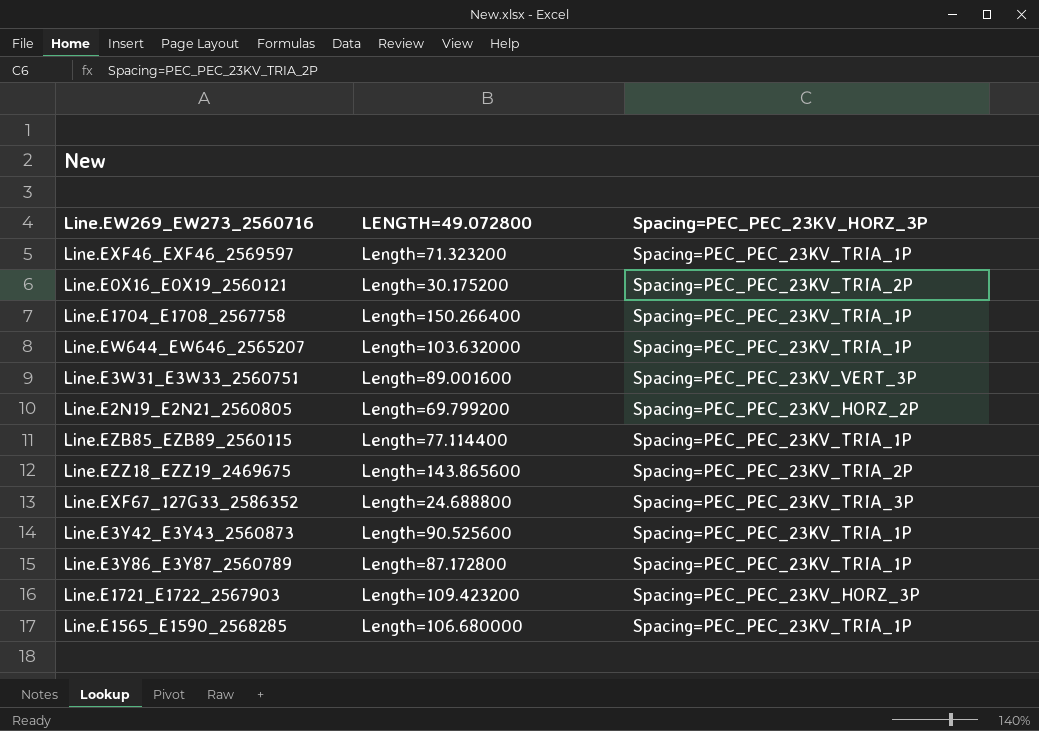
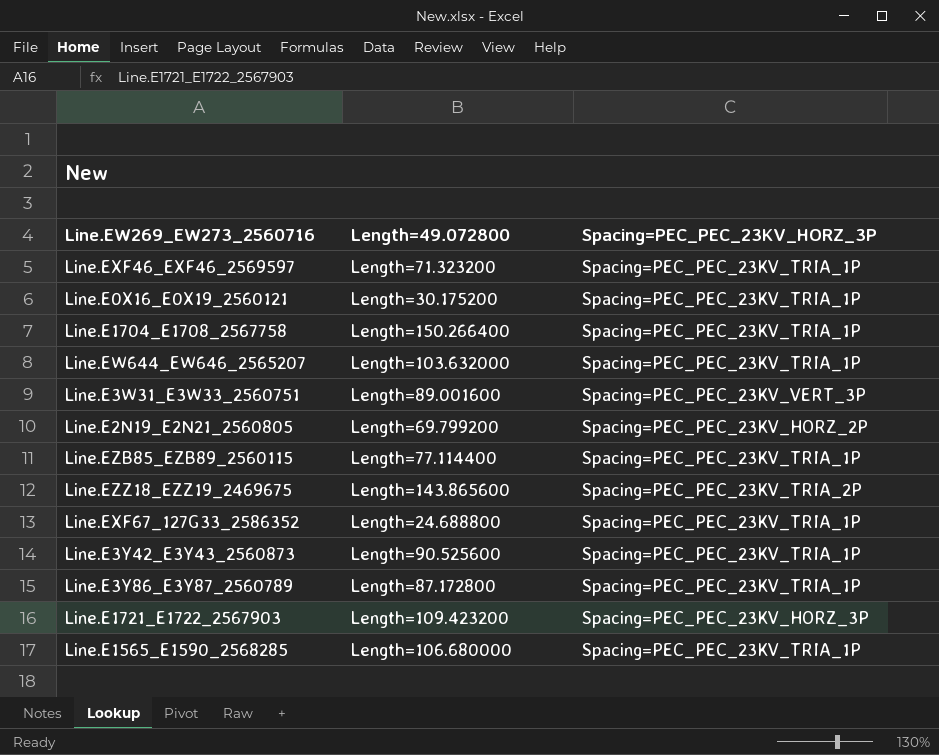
column name: LENGTH=49.072800 -> Length=49.072800
Line.E0X16_E0X19_2560121 | Spacing=PEC_PEC_23KV_HORZ_3P: Spacing=PEC_PEC_23KV_TRIA_2P -> Spacing=PEC_PEC_23KV_TRIA_1P
Line.EXF67_127G33_2586352 | Spacing=PEC_PEC_23KV_HORZ_3P: Spacing=PEC_PEC_23KV_TRIA_3P -> Spacing=PEC_PEC_23KV_TRIA_1P

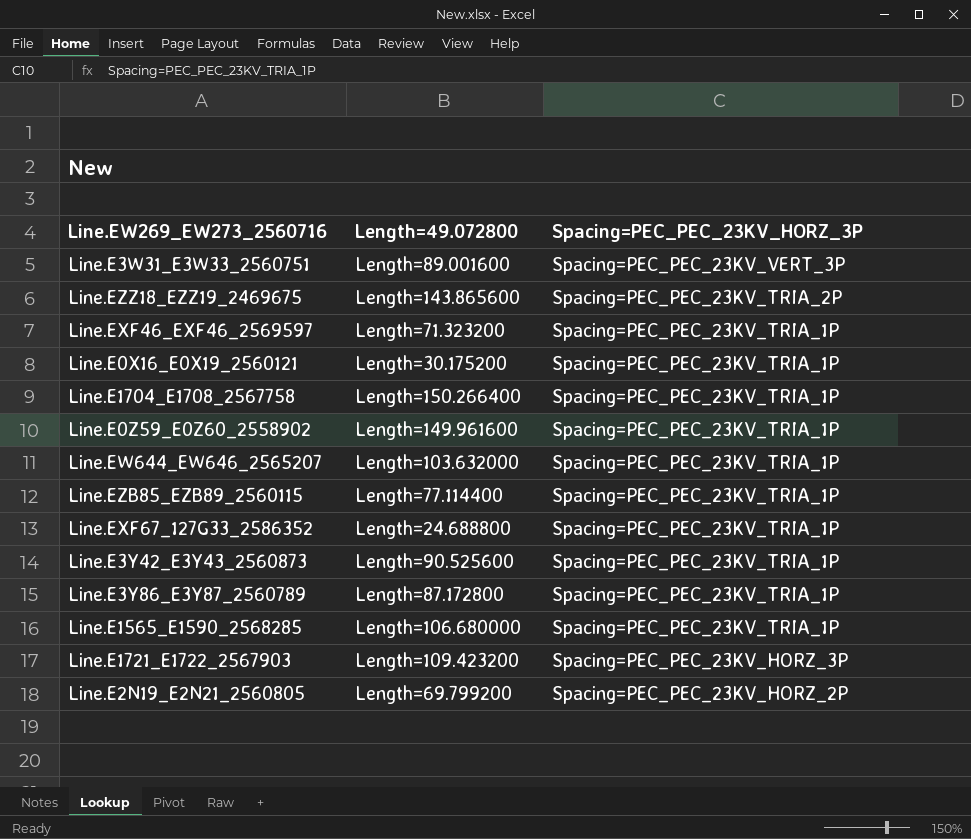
row order: none -> Spacing=PEC_PEC_23KV_HORZ_3P descending
row Line.E0Z59_E0Z60_2558902: none -> Length=149.961600 | Spacing=PEC_PEC_23KV_TRIA_1P

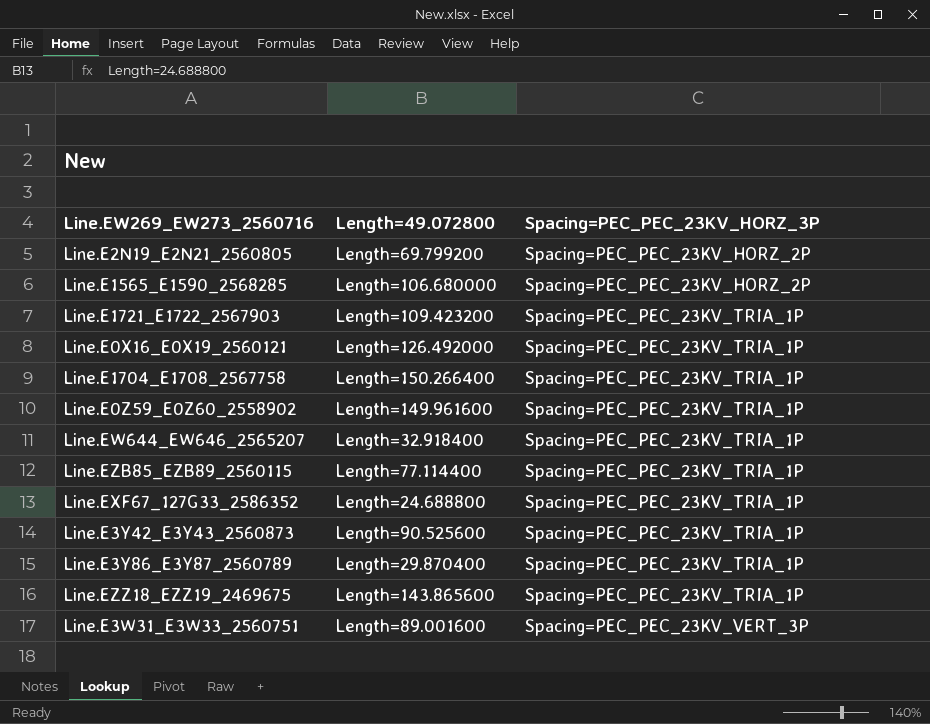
row order: Spacing=PEC_PEC_23KV_HORZ_3P descending -> Spacing=PEC_PEC_23KV_HORZ_3P ascending
row Line.EXF46_EXF46_2569597: Length=71.323200 | Spacing=PEC_PEC_23KV_TRIA_1P -> none
Line.E1565_E1590_2568285 | Spacing=PEC_PEC_23KV_HORZ_3P: Spacing=PEC_PEC_23KV_TRIA_1P -> Spacing=PEC_PEC_23KV_HORZ_2P
Line.E1721_E1722_2567903 | Spacing=PEC_PEC_23KV_HORZ_3P: Spacing=PEC_PEC_23KV_HORZ_3P -> Spacing=PEC_PEC_23KV_TRIA_1P
Line.E0X16_E0X19_2560121 | Length=49.072800: Length=30.175200 -> Length=126.492000
Line.EW644_EW646_2565207 | Length=49.072800: Length=103.632000 -> Length=32.918400
Line.E3Y86_E3Y87_2560789 | Length=49.072800: Length=87.172800 -> Length=29.870400
Line.EZZ18_EZZ19_2469675 | Spacing=PEC_PEC_23KV_HORZ_3P: Spacing=PEC_PEC_23KV_TRIA_2P -> Spacing=PEC_PEC_23KV_TRIA_1P

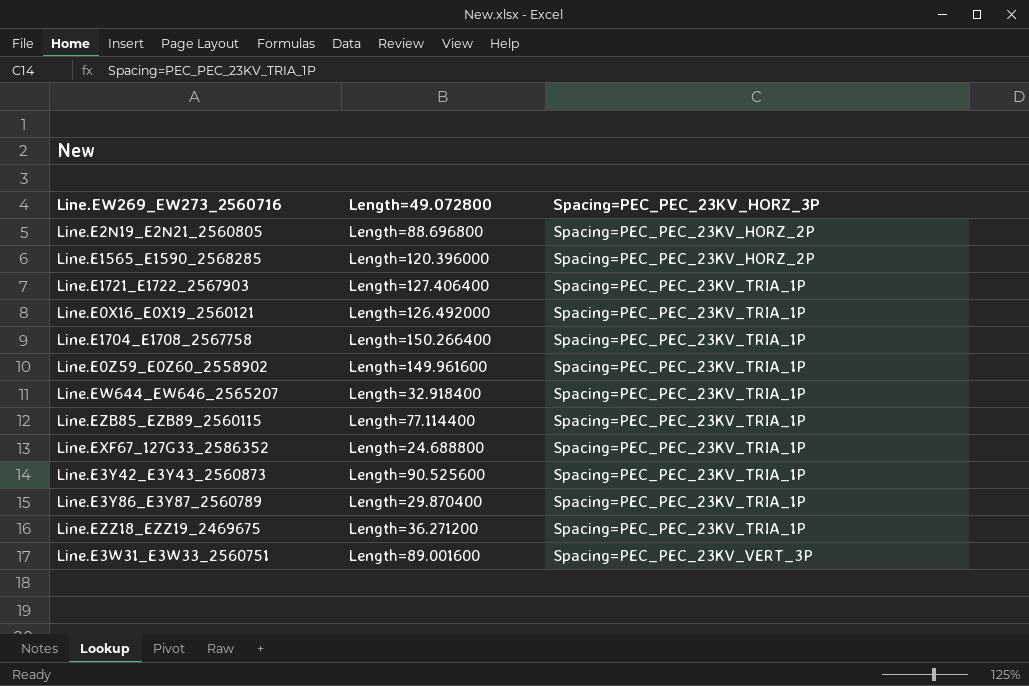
Line.E2N19_E2N21_2560805 | Length=49.072800: Length=69.799200 -> Length=88.696800
Line.E1565_E1590_2568285 | Length=49.072800: Length=106.680000 -> Length=120.396000
Line.E1721_E1722_2567903 | Length=49.072800: Length=109.423200 -> Length=127.406400
Line.EZZ18_EZZ19_2469675 | Length=49.072800: Length=143.865600 -> Length=36.271200

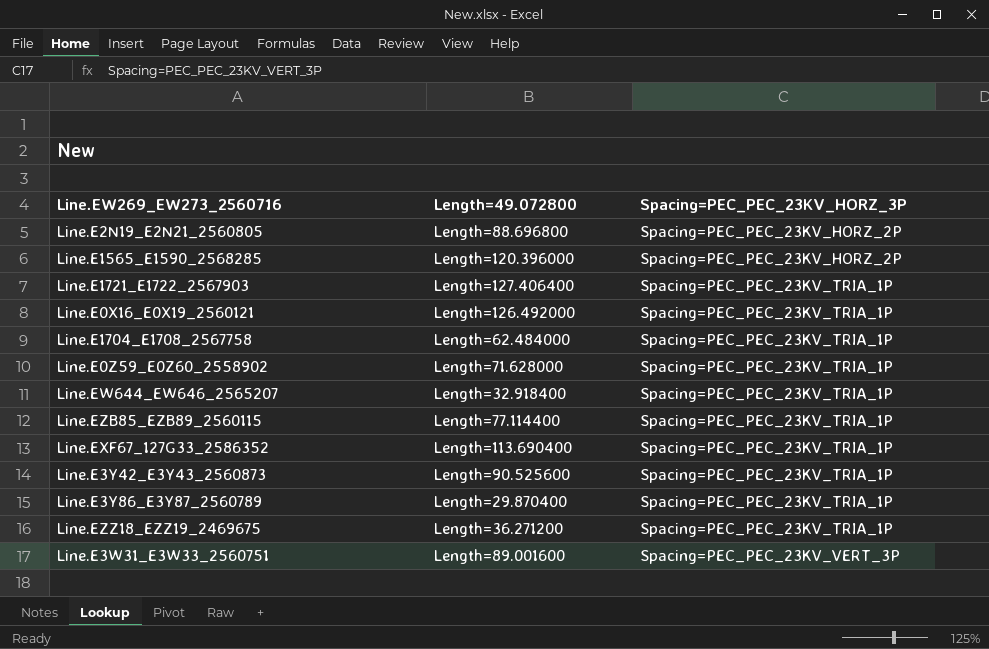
Line.E1704_E1708_2567758 | Length=49.072800: Length=150.266400 -> Length=62.484000
Line.E0Z59_E0Z60_2558902 | Length=49.072800: Length=149.961600 -> Length=71.628000
Line.EXF67_127G33_2586352 | Length=49.072800: Length=24.688800 -> Length=113.690400

